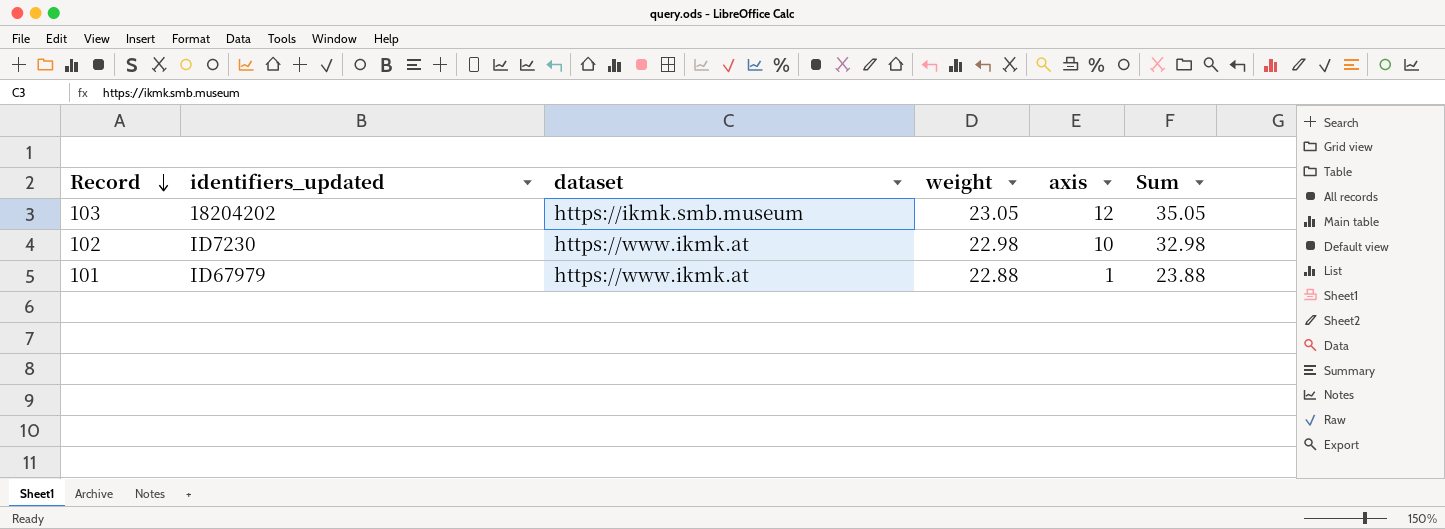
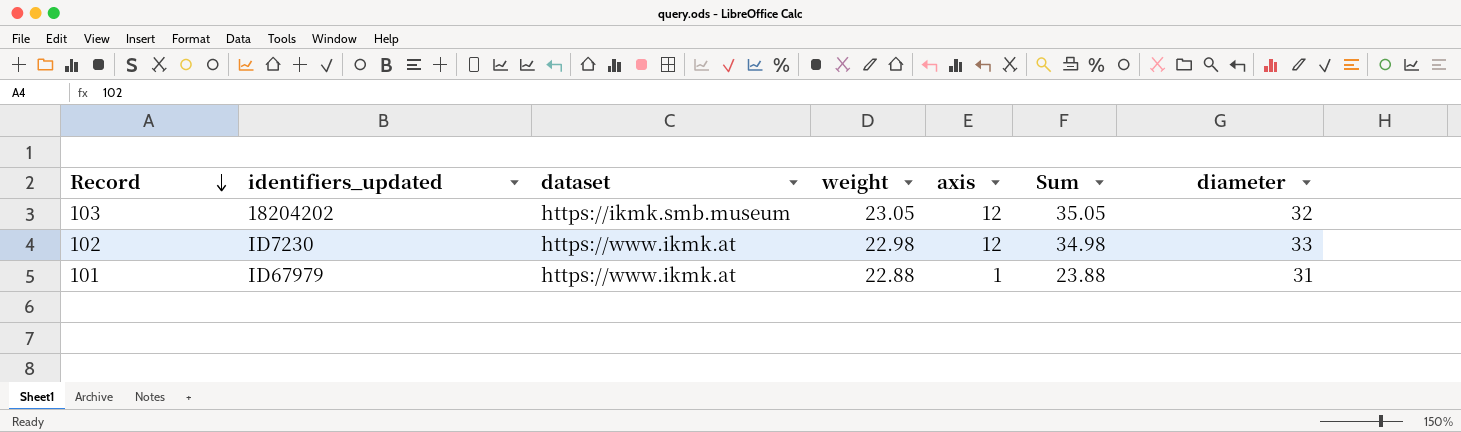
column diameter | position: none -> 7
102 | axis: 10 -> 12
102 | Sum: 32.98 -> 34.98

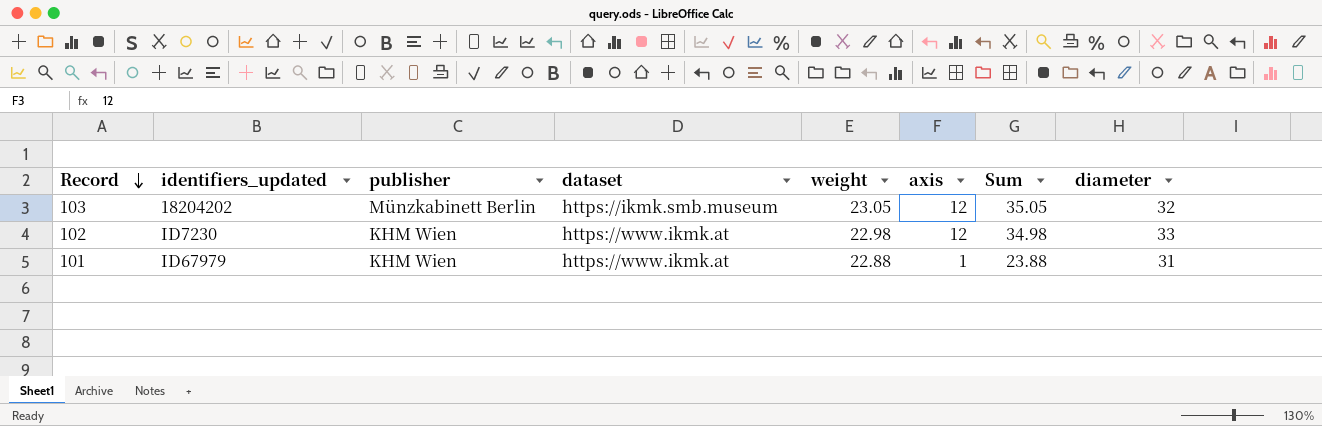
column publisher | position: none -> 3

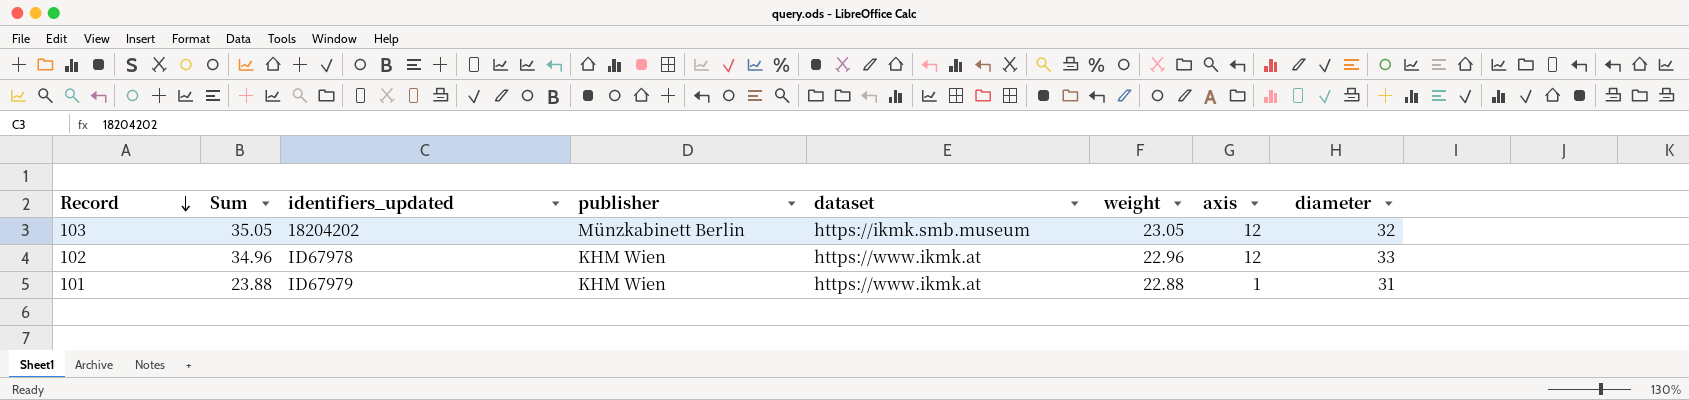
column Sum | position: 7 -> 2
102 | Sum: 34.98 -> 34.96
102 | identifiers_updated: ID7230 -> ID67978
102 | weight: 22.98 -> 22.96

